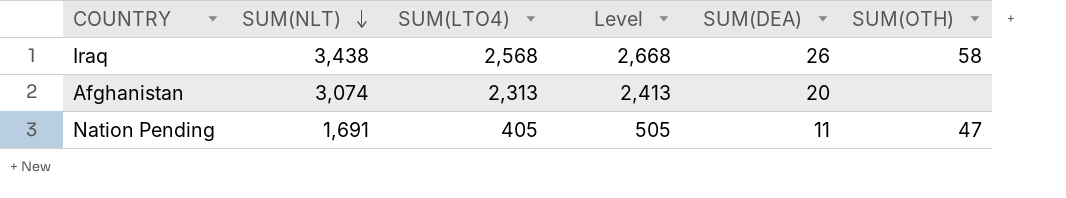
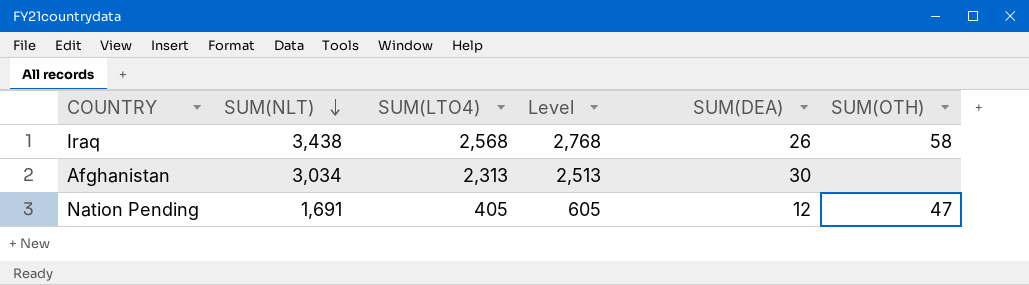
column Level | formula: [SUM(LTO4)] + 100 -> [SUM(LTO4)] + 200
Afghanistan | SUM(NLT): 3,074 -> 3,034
Afghanistan | SUM(DEA): 20 -> 30
Nation Pending | SUM(DEA): 11 -> 12

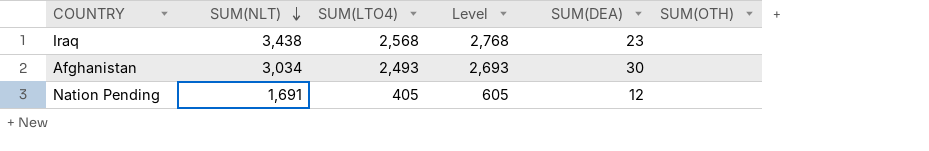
Iraq | SUM(DEA): 26 -> 23
Iraq | SUM(OTH): 58 -> none
Afghanistan | SUM(LTO4): 2,313 -> 2,493
Afghanistan | Level: 2,513 -> 2,693
Nation Pending | SUM(OTH): 47 -> none

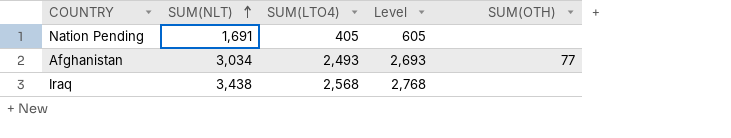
row order: SUM(NLT) descending -> SUM(NLT) ascending
column SUM(DEA) | position: 5 -> none
Afghanistan | SUM(OTH): none -> 77

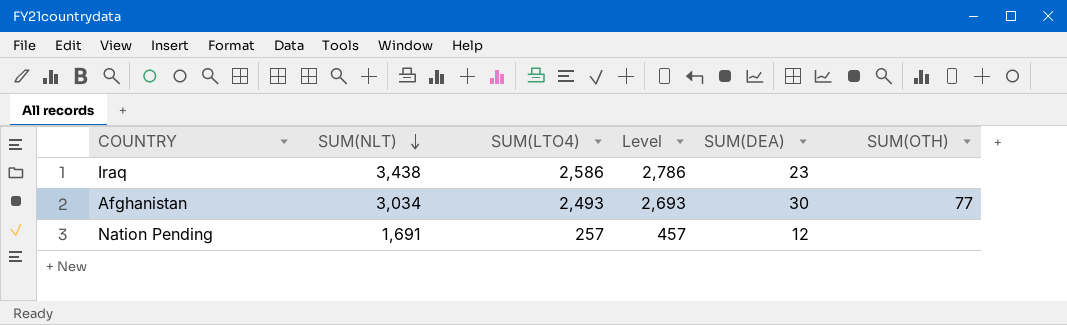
row order: SUM(NLT) ascending -> SUM(NLT) descending
column SUM(DEA) | position: none -> 5
Iraq | SUM(LTO4): 2,568 -> 2,586
Iraq | Level: 2,768 -> 2,786
Nation Pending | SUM(LTO4): 405 -> 257
Nation Pending | Level: 605 -> 457

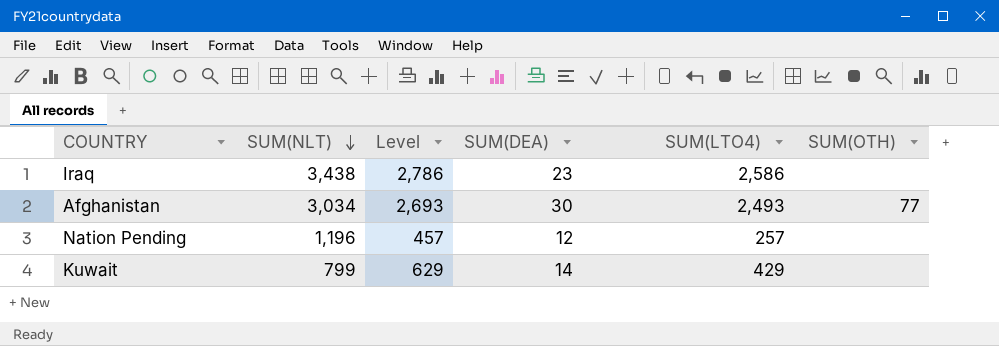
column SUM(LTO4) | position: 3 -> 5
Nation Pending | SUM(NLT): 1,691 -> 1,196
row Kuwait: none -> 799 | 629 | 14 | 429 | none

